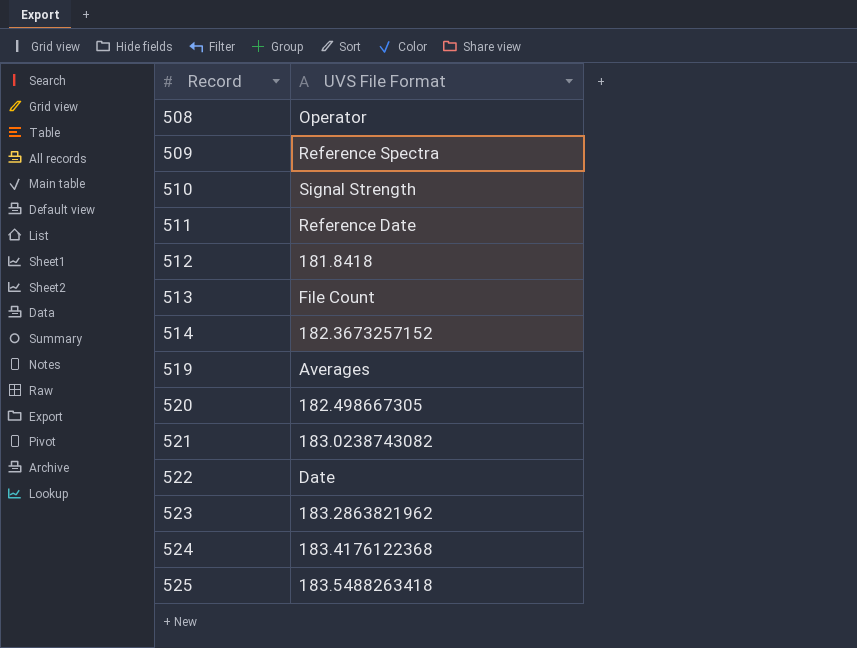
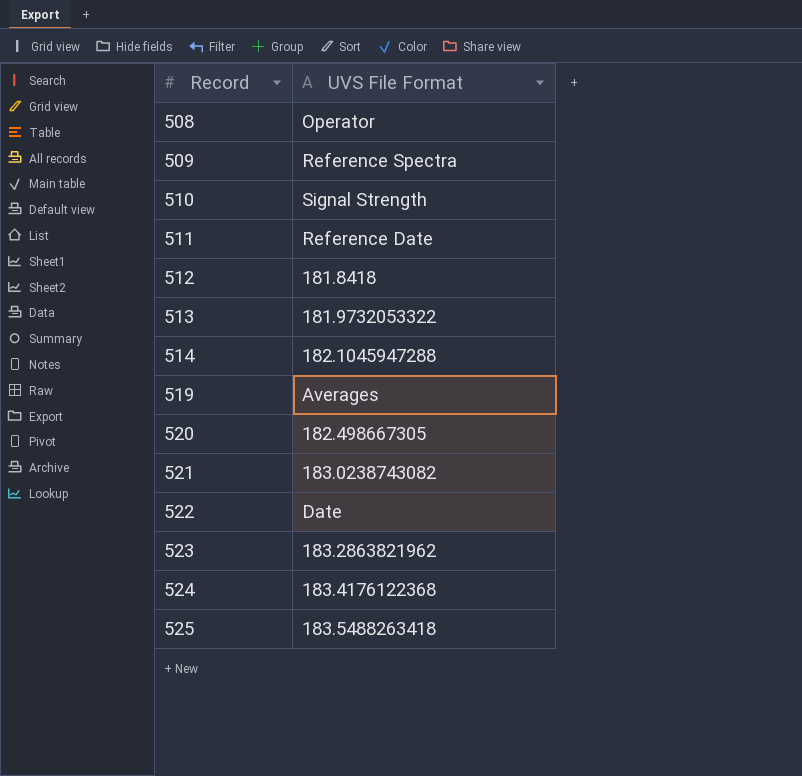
513 | UVS File Format: File Count -> 181.9732053322
514 | UVS File Format: 182.3673257152 -> 182.1045947288

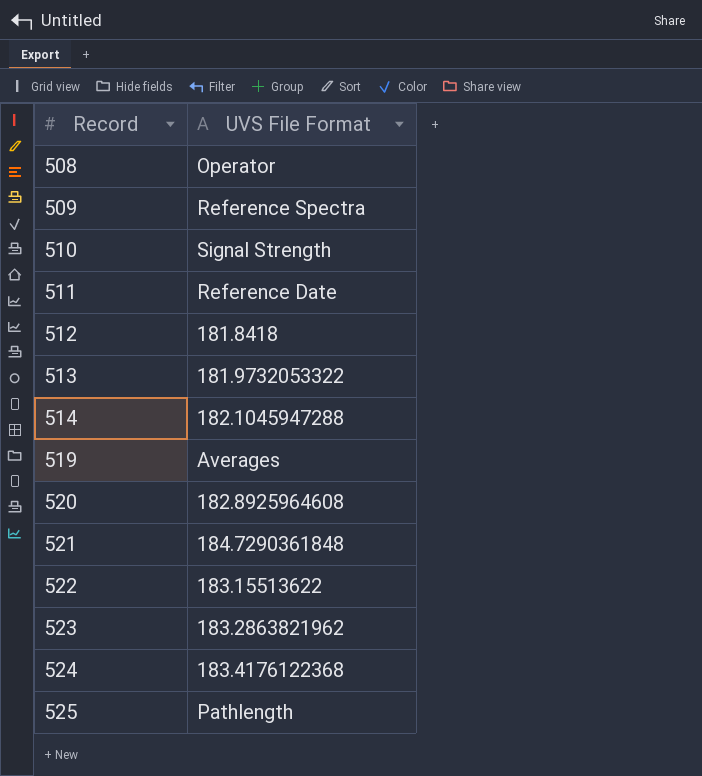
520 | UVS File Format: 182.498667305 -> 182.8925964608
521 | UVS File Format: 183.0238743082 -> 184.7290361848
522 | UVS File Format: Date -> 183.15513622
525 | UVS File Format: 183.5488263418 -> Pathlength

